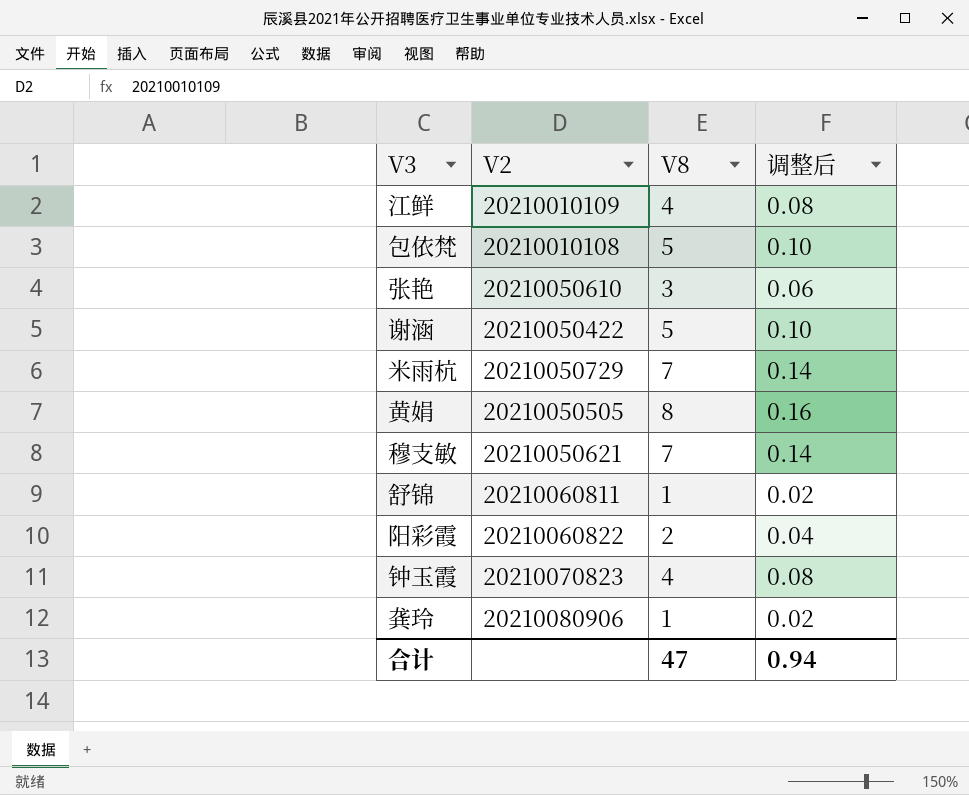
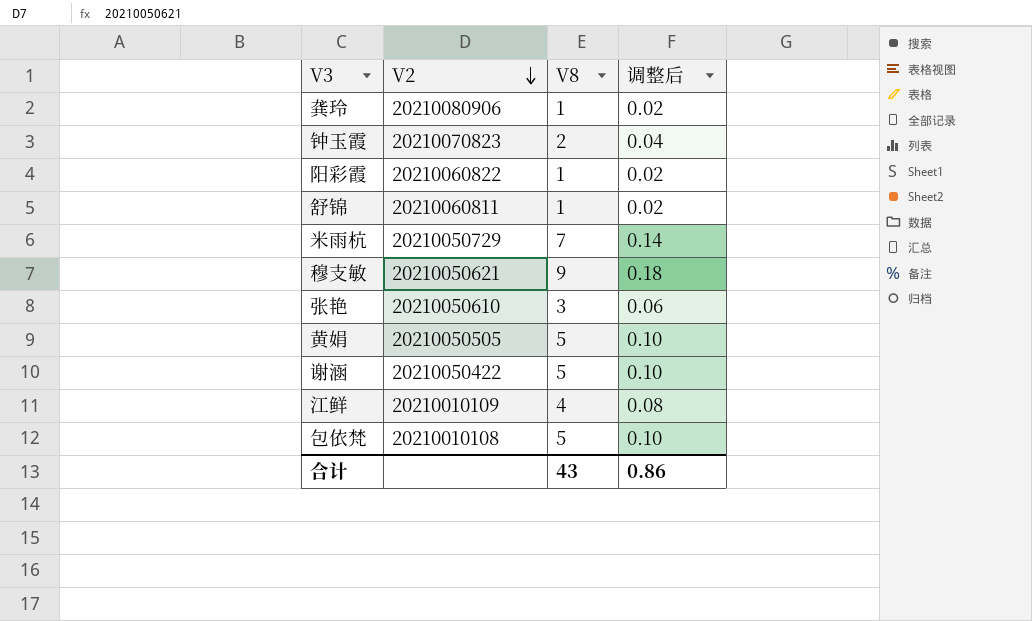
row order: none -> V2 descending
钟玉霞 | V8: 4 -> 2
钟玉霞 | 调整后: 0.08 -> 0.04
阳彩霞 | V8: 2 -> 1
阳彩霞 | 调整后: 0.04 -> 0.02
穆支敏 | V8: 7 -> 9
穆支敏 | 调整后: 0.14 -> 0.18
黄娟 | V8: 8 -> 5
黄娟 | 调整后: 0.16 -> 0.10
合计 | V8: 47 -> 43
合计 | 调整后: 0.94 -> 0.86

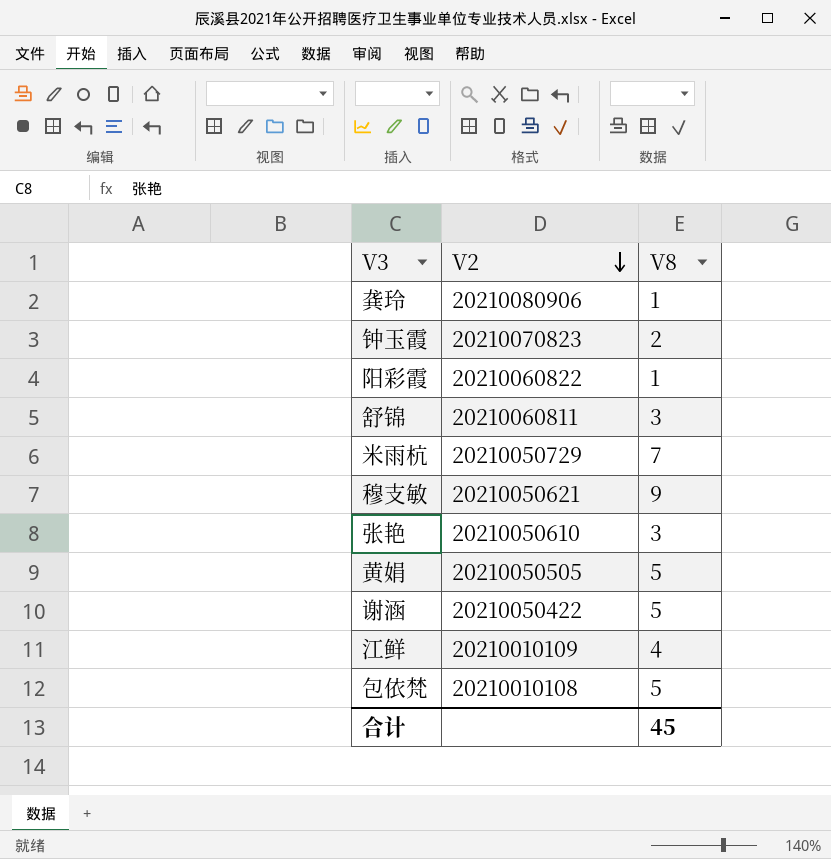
column 调整后 | formula: [V8] * 0.02 -> none
舒锦 | V8: 1 -> 3
合计 | V8: 43 -> 45

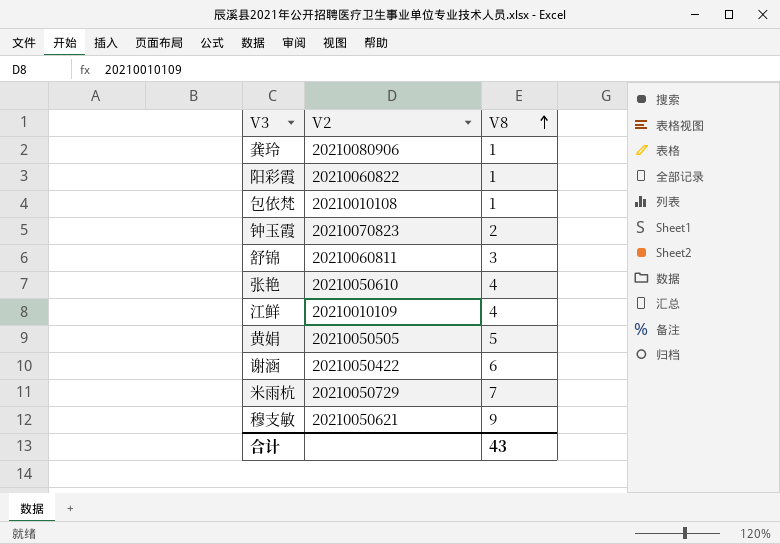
row order: V2 descending -> V8 ascending
包依梵 | V8: 5 -> 1
张艳 | V8: 3 -> 4
谢涵 | V8: 5 -> 6
合计 | V8: 45 -> 43

